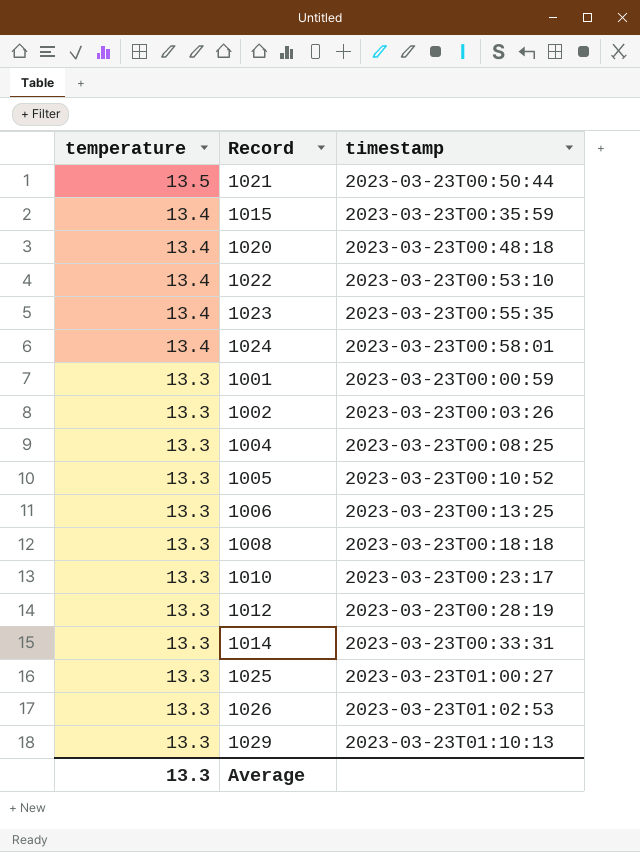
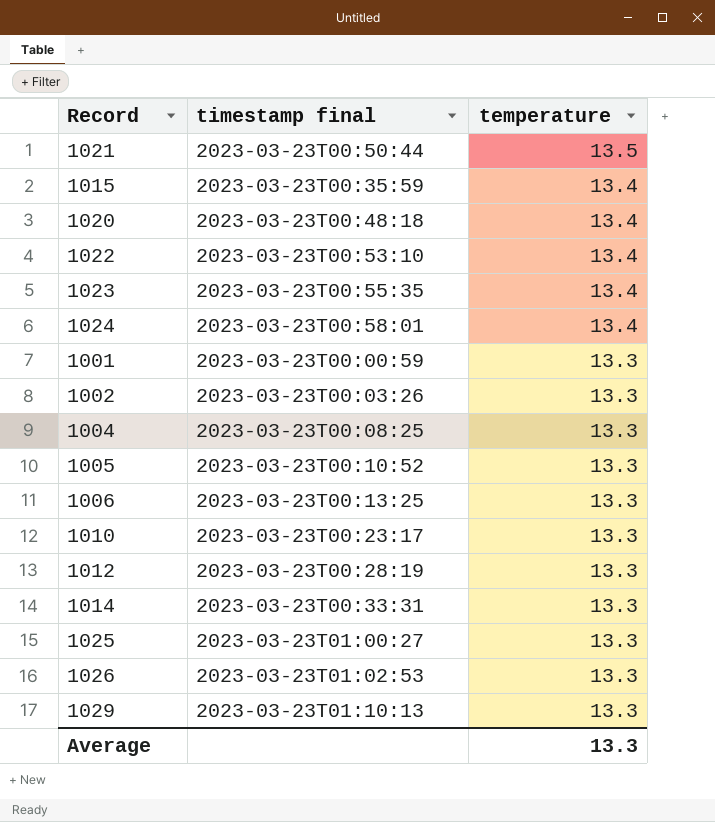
column name: timestamp -> timestamp final
column temperature | position: 1 -> 3
row 1008: 13.3 | 2023-03-23T00:18:18 -> none

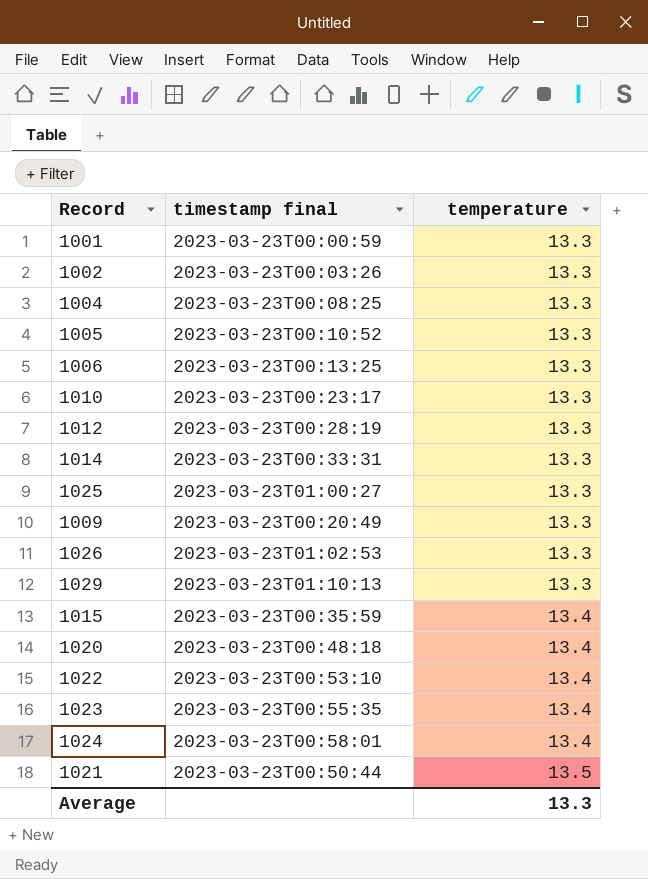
row order: temperature descending -> temperature ascending
row 1009: none -> 2023-03-23T00:20:49 | 13.3

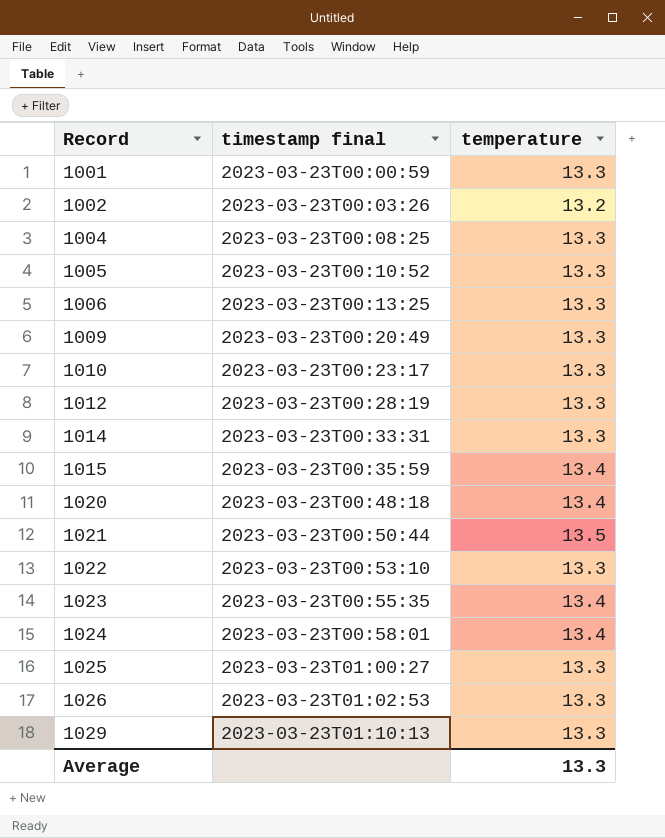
row order: temperature ascending -> Record ascending
1002 | temperature: 13.3 -> 13.2
1022 | temperature: 13.4 -> 13.3

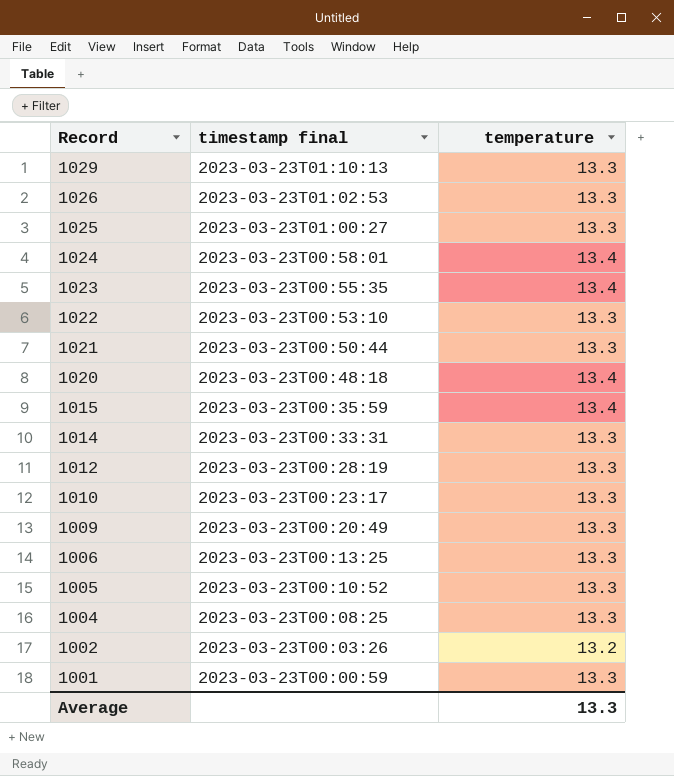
row order: Record ascending -> Record descending
1021 | temperature: 13.5 -> 13.3

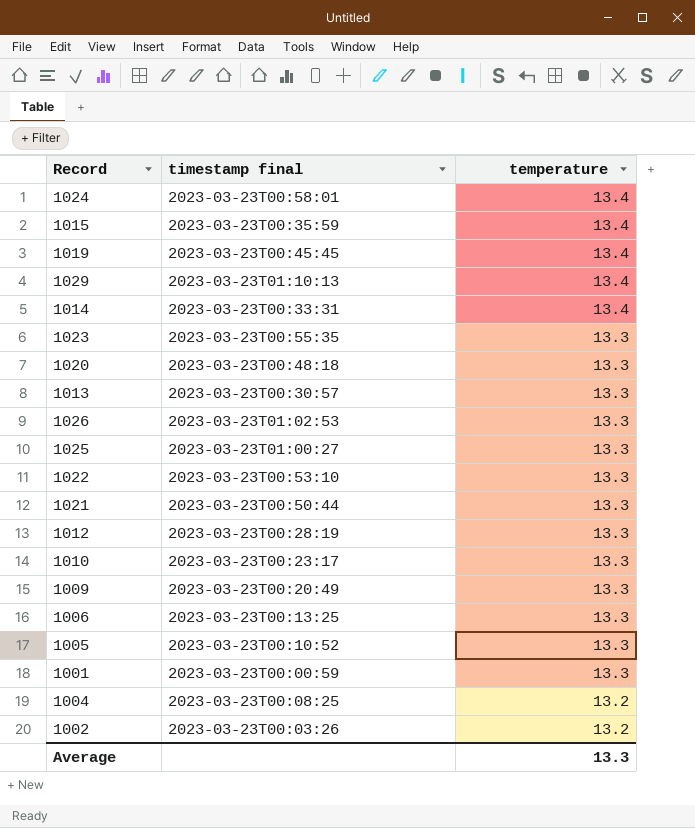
row order: Record descending -> temperature descending
row 1019: none -> 2023-03-23T00:45:45 | 13.4
1029 | temperature: 13.3 -> 13.4
1014 | temperature: 13.3 -> 13.4
1023 | temperature: 13.4 -> 13.3
1020 | temperature: 13.4 -> 13.3
row 1013: none -> 2023-03-23T00:30:57 | 13.3
1004 | temperature: 13.3 -> 13.2

